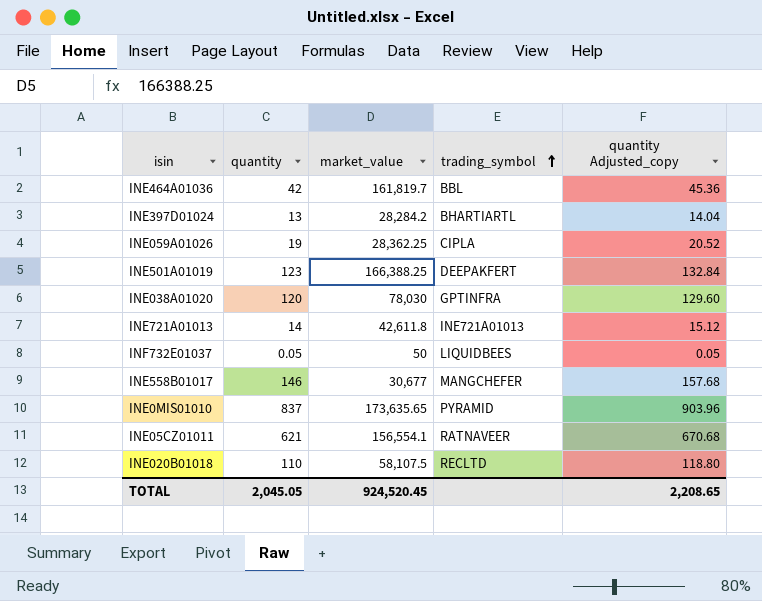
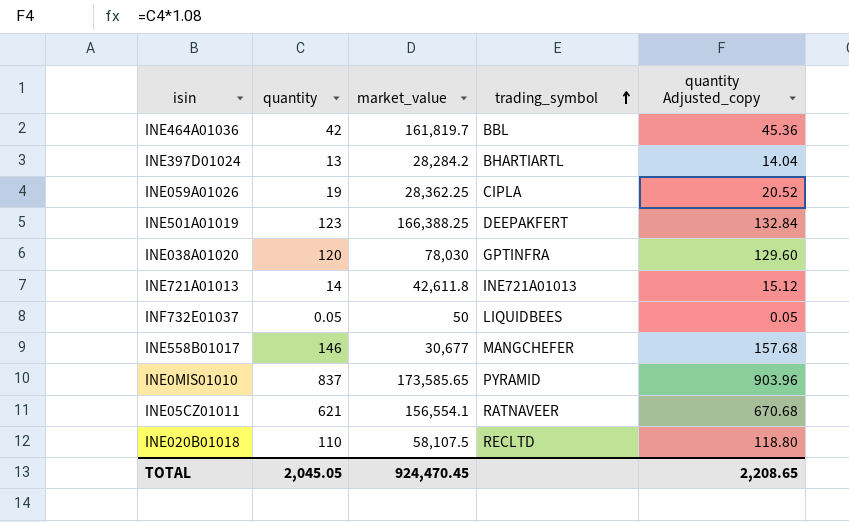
INE0MIS01010 | market_value: 173,635.65 -> 173,585.65
TOTAL | market_value: 924,520.45 -> 924,470.45

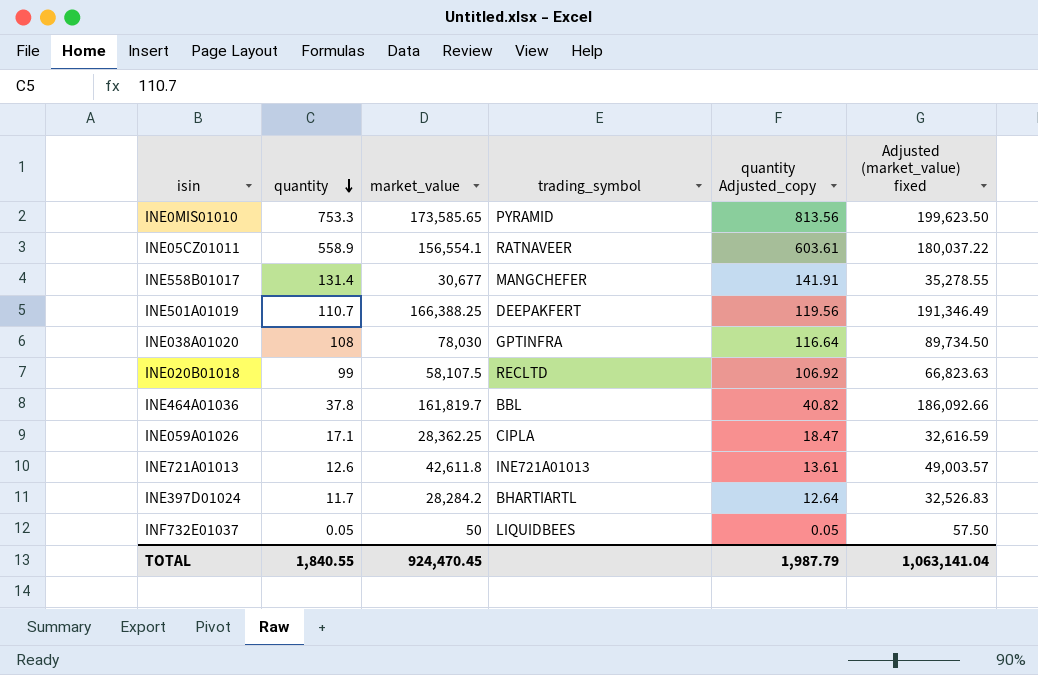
row order: trading_symbol ascending -> quantity descending
column Adjusted (market_value) fixed | formula: none -> [market_value] * 1.15
INE0MIS01010 | quantity: 837 -> 753.3
INE0MIS01010 | quantity Adjusted_copy: 903.96 -> 813.56
INE05CZ01011 | quantity: 621 -> 558.9
INE05CZ01011 | quantity Adjusted_copy: 670.68 -> 603.61
INE558B01017 | quantity: 146 -> 131.4
INE558B01017 | quantity Adjusted_copy: 157.68 -> 141.91
INE501A01019 | quantity: 123 -> 110.7
INE501A01019 | quantity Adjusted_copy: 132.84 -> 119.56
INE038A01020 | quantity: 120 -> 108
INE038A01020 | quantity Adjusted_copy: 129.60 -> 116.64
INE020B01018 | quantity: 110 -> 99
INE020B01018 | quantity Adjusted_copy: 118.80 -> 106.92
INE464A01036 | quantity: 42 -> 37.8
INE464A01036 | quantity Adjusted_copy: 45.36 -> 40.82
INE059A01026 | quantity: 19 -> 17.1
INE059A01026 | quantity Adjusted_copy: 20.52 -> 18.47
INE721A01013 | quantity: 14 -> 12.6
INE721A01013 | quantity Adjusted_copy: 15.12 -> 13.61
INE397D01024 | quantity: 13 -> 11.7
INE397D01024 | quantity Adjusted_copy: 14.04 -> 12.64
TOTAL | quantity: 2,045.05 -> 1,840.55
TOTAL | quantity Adjusted_copy: 2,208.65 -> 1,987.79

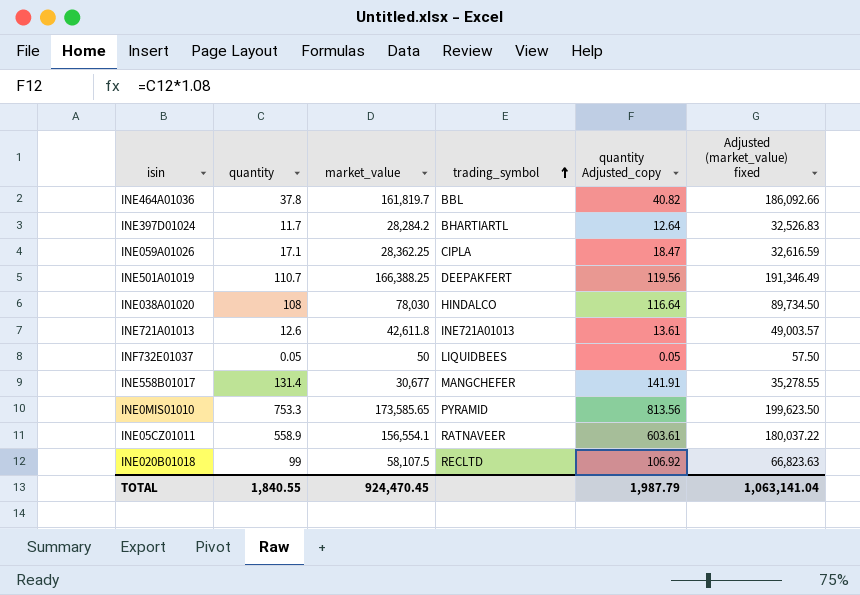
row order: quantity descending -> trading_symbol ascending
INE038A01020 | trading_symbol: GPTINFRA -> HINDALCO

